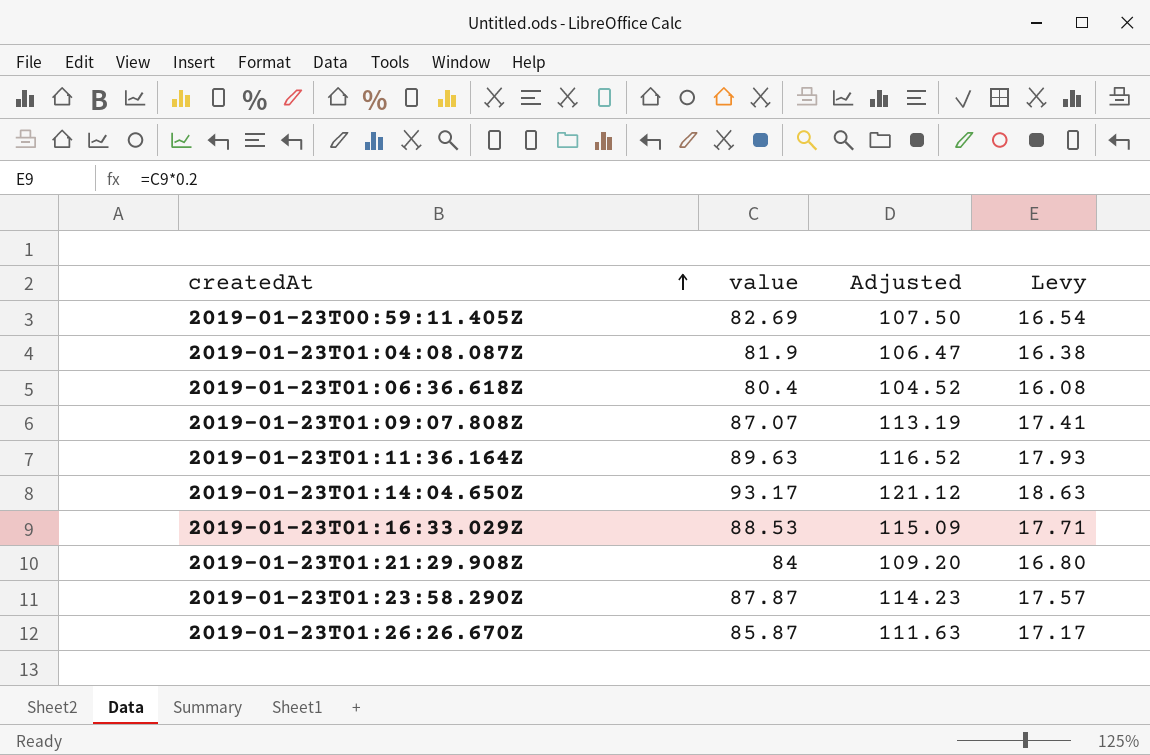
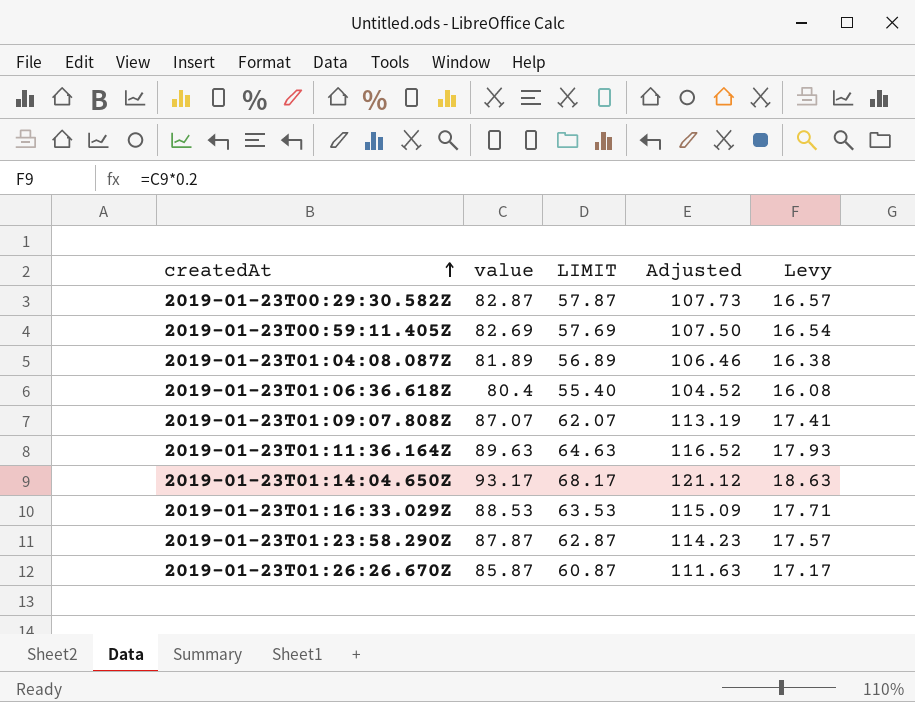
column LIMIT | formula: none -> [value] - 25
row 2019-01-23T01:21:29.908Z: 84 | 109.20 | 16.80 -> none
row 2019-01-23T00:29:30.582Z: none -> 82.87 | 57.87 | 107.73 | 16.57
2019-01-23T01:04:08.087Z | value: 81.9 -> 81.89
2019-01-23T01:04:08.087Z | Adjusted: 106.47 -> 106.46

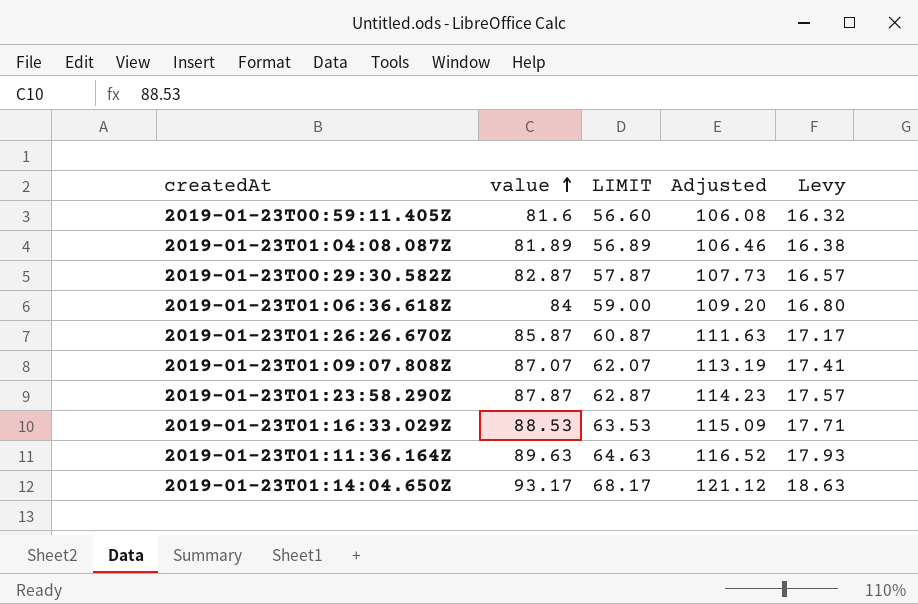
row order: createdAt ascending -> value ascending
2019-01-23T00:59:11.405Z | value: 82.69 -> 81.6
2019-01-23T00:59:11.405Z | LIMIT: 57.69 -> 56.60
2019-01-23T00:59:11.405Z | Adjusted: 107.50 -> 106.08
2019-01-23T00:59:11.405Z | Levy: 16.54 -> 16.32
2019-01-23T01:06:36.618Z | value: 80.4 -> 84
2019-01-23T01:06:36.618Z | LIMIT: 55.40 -> 59.00
2019-01-23T01:06:36.618Z | Adjusted: 104.52 -> 109.20
2019-01-23T01:06:36.618Z | Levy: 16.08 -> 16.80

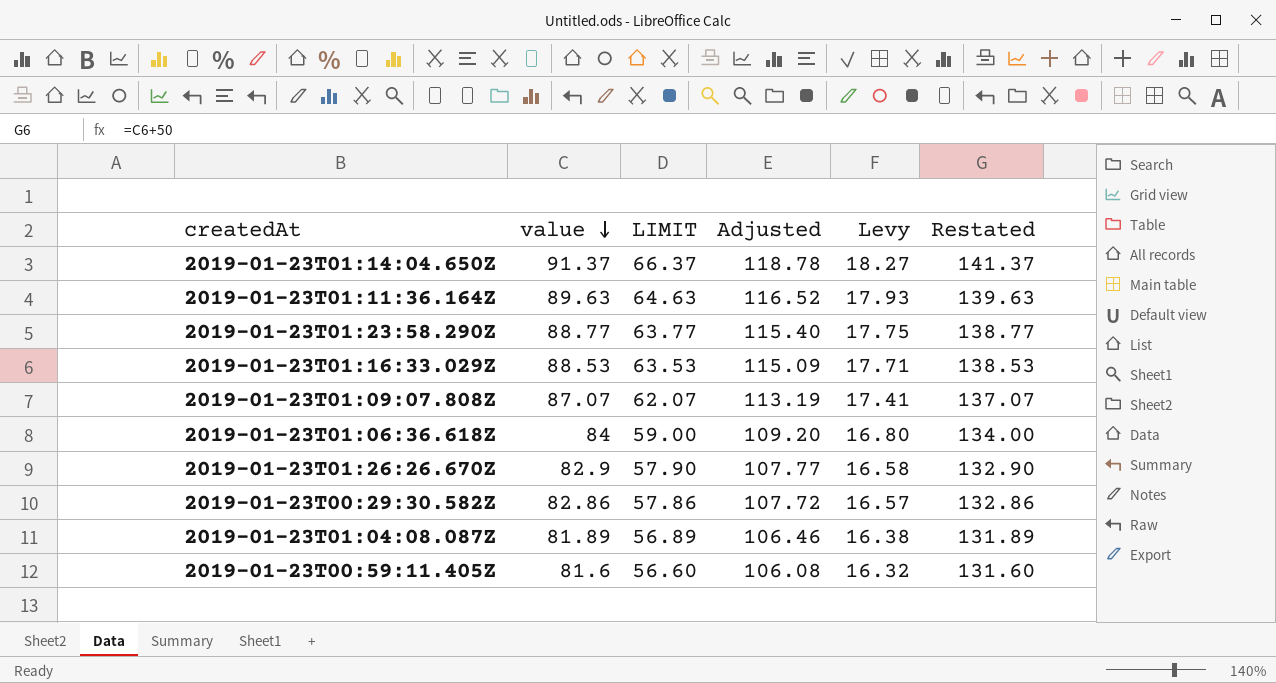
row order: value ascending -> value descending
column Restated | formula: none -> [value] + 50
2019-01-23T01:14:04.650Z | value: 93.17 -> 91.37
2019-01-23T01:14:04.650Z | LIMIT: 68.17 -> 66.37
2019-01-23T01:14:04.650Z | Adjusted: 121.12 -> 118.78
2019-01-23T01:14:04.650Z | Levy: 18.63 -> 18.27
2019-01-23T01:23:58.290Z | value: 87.87 -> 88.77
2019-01-23T01:23:58.290Z | LIMIT: 62.87 -> 63.77
2019-01-23T01:23:58.290Z | Adjusted: 114.23 -> 115.40
2019-01-23T01:23:58.290Z | Levy: 17.57 -> 17.75
2019-01-23T01:26:26.670Z | value: 85.87 -> 82.9
2019-01-23T01:26:26.670Z | LIMIT: 60.87 -> 57.90
2019-01-23T01:26:26.670Z | Adjusted: 111.63 -> 107.77
2019-01-23T01:26:26.670Z | Levy: 17.17 -> 16.58
2019-01-23T00:29:30.582Z | value: 82.87 -> 82.86
2019-01-23T00:29:30.582Z | LIMIT: 57.87 -> 57.86
2019-01-23T00:29:30.582Z | Adjusted: 107.73 -> 107.72

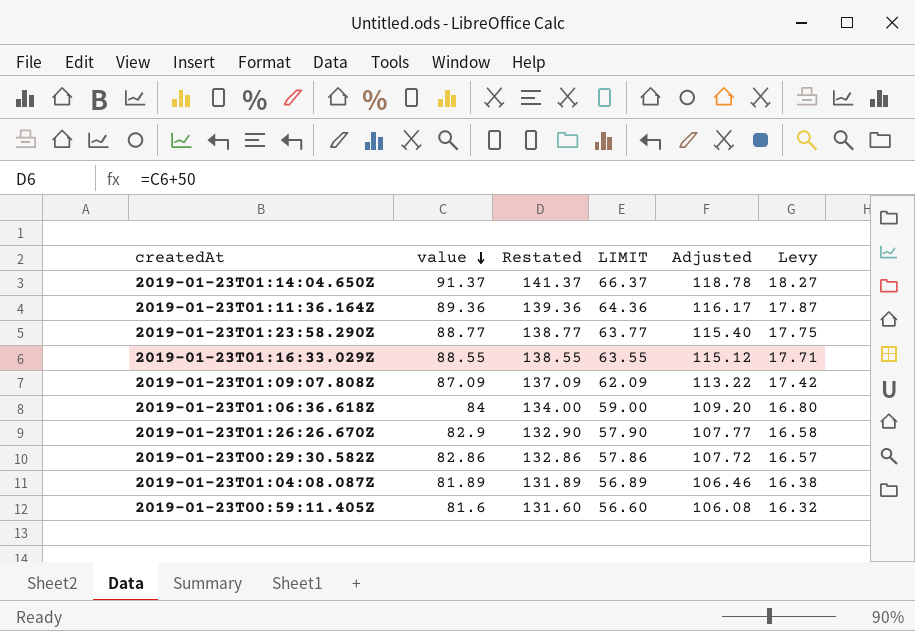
column Restated | position: 6 -> 3
2019-01-23T01:11:36.164Z | value: 89.63 -> 89.36
2019-01-23T01:11:36.164Z | Restated: 139.63 -> 139.36
2019-01-23T01:11:36.164Z | LIMIT: 64.63 -> 64.36
2019-01-23T01:11:36.164Z | Adjusted: 116.52 -> 116.17
2019-01-23T01:11:36.164Z | Levy: 17.93 -> 17.87
2019-01-23T01:16:33.029Z | value: 88.53 -> 88.55
2019-01-23T01:16:33.029Z | Restated: 138.53 -> 138.55
2019-01-23T01:16:33.029Z | LIMIT: 63.53 -> 63.55
2019-01-23T01:16:33.029Z | Adjusted: 115.09 -> 115.12
2019-01-23T01:09:07.808Z | value: 87.07 -> 87.09
2019-01-23T01:09:07.808Z | Restated: 137.07 -> 137.09
2019-01-23T01:09:07.808Z | LIMIT: 62.07 -> 62.09
2019-01-23T01:09:07.808Z | Adjusted: 113.19 -> 113.22
2019-01-23T01:09:07.808Z | Levy: 17.41 -> 17.42

